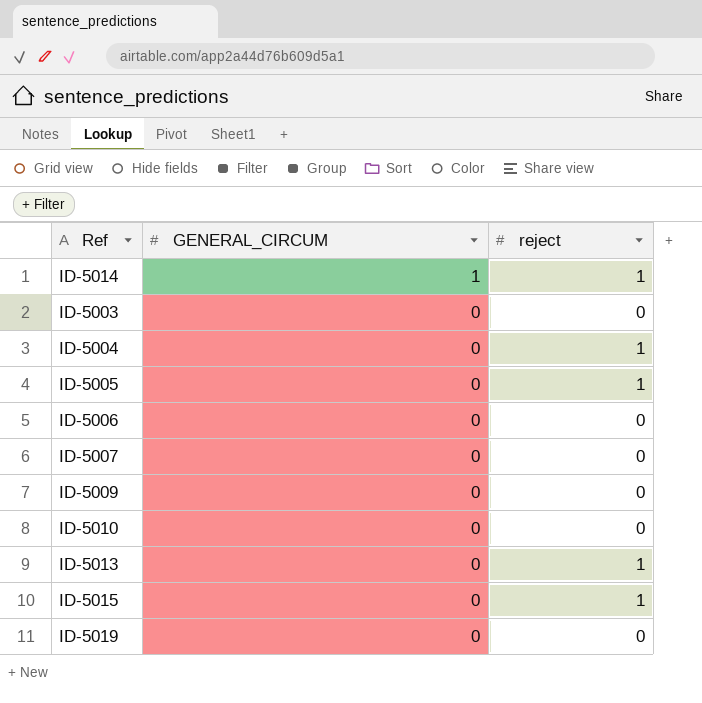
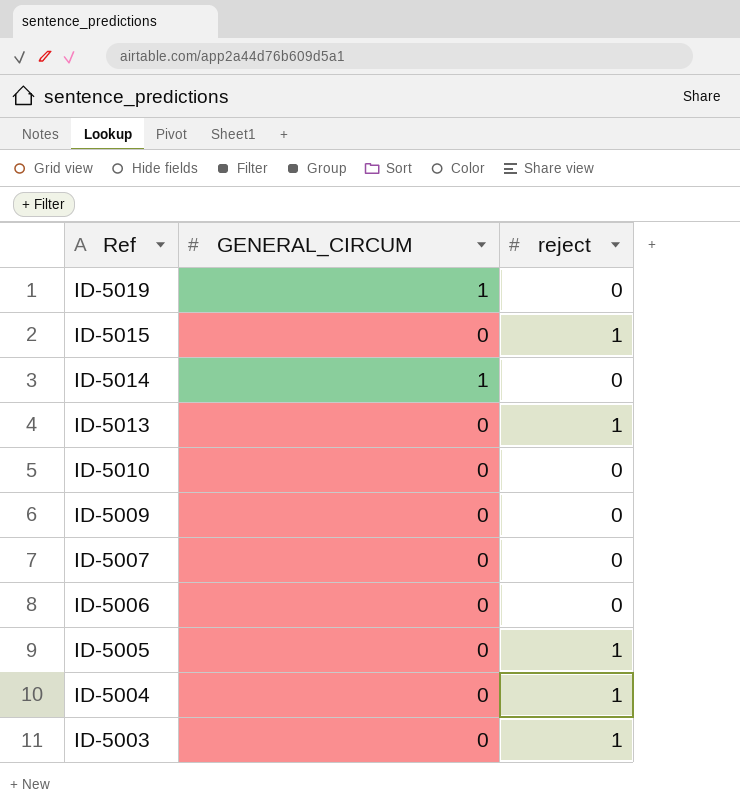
row order: GENERAL_CIRCUM descending -> Ref descending
ID-5019 | GENERAL_CIRCUM: 0 -> 1
ID-5014 | reject: 1 -> 0
ID-5003 | reject: 0 -> 1

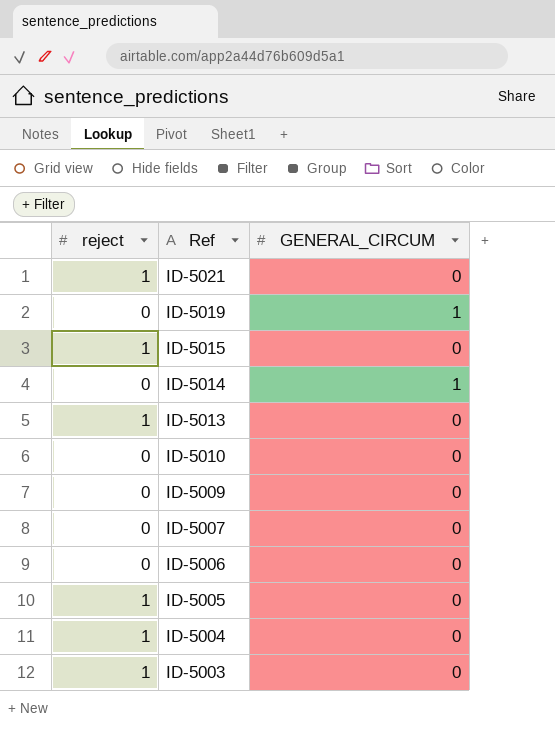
column reject | position: 3 -> 1
row ID-5021: none -> 1 | 0

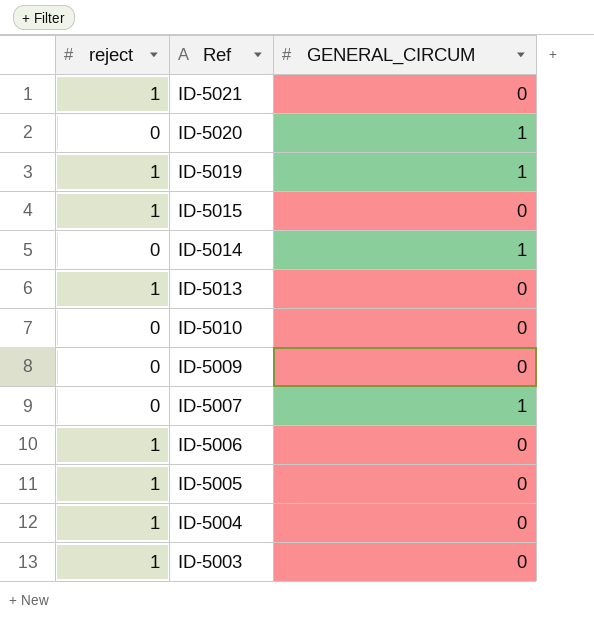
row ID-5020: none -> 0 | 1
ID-5019 | reject: 0 -> 1
ID-5007 | GENERAL_CIRCUM: 0 -> 1
ID-5006 | reject: 0 -> 1

